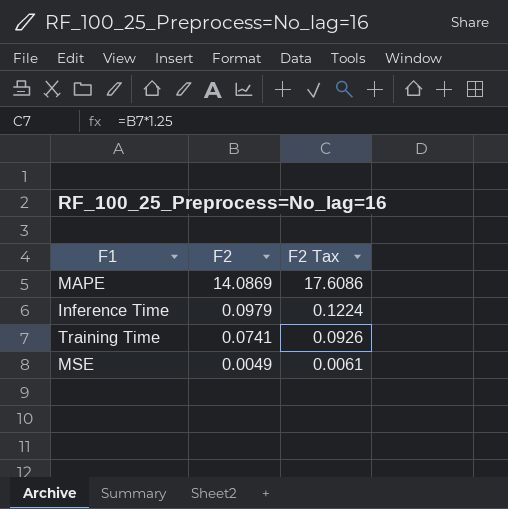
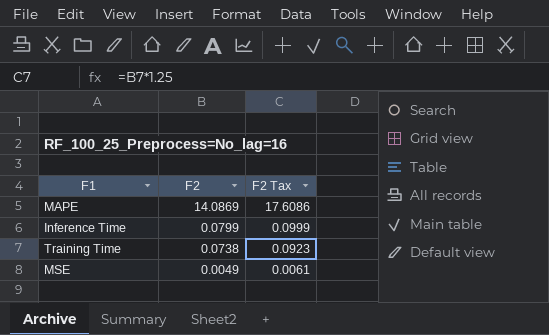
Inference Time | F2: 0.0979 -> 0.0799
Inference Time | F2 Tax: 0.1224 -> 0.0999
Training Time | F2: 0.0741 -> 0.0738
Training Time | F2 Tax: 0.0926 -> 0.0923

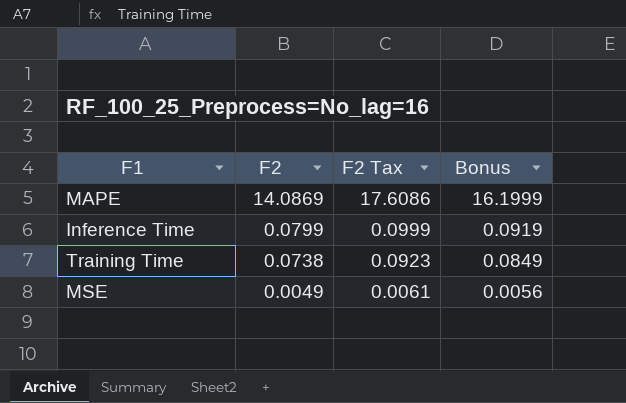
column Bonus | formula: none -> [F2] * 1.15

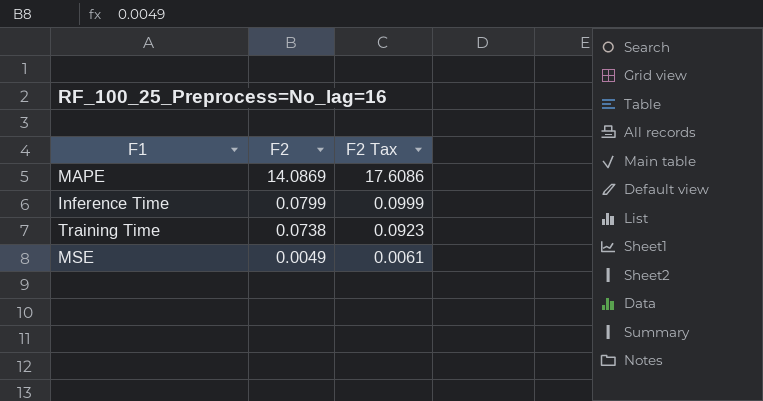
column Bonus | formula: [F2] * 1.15 -> none

